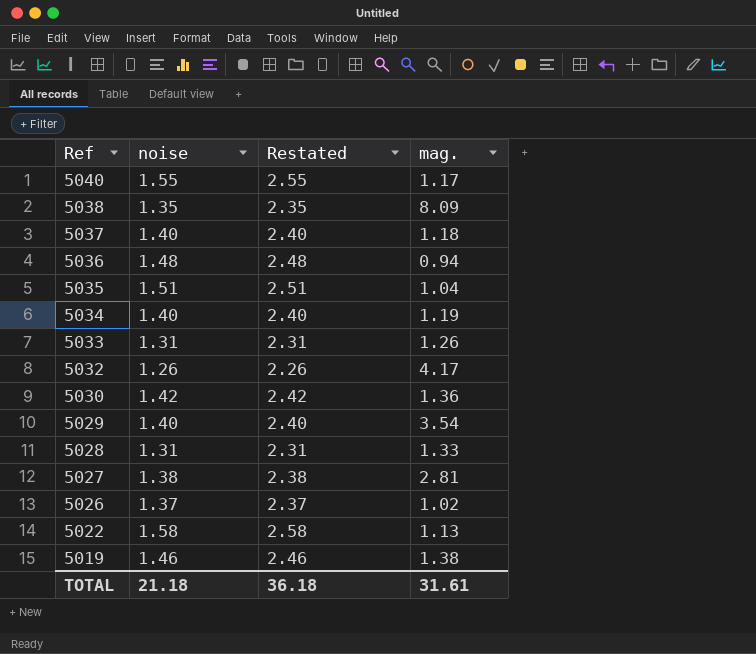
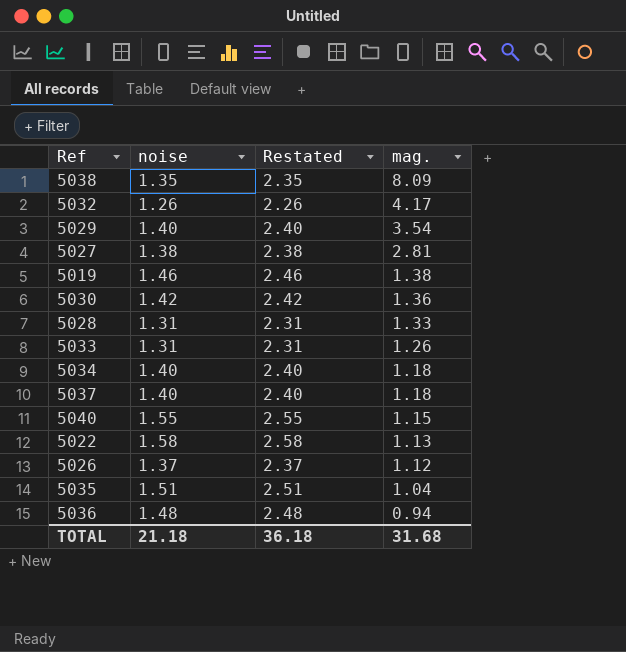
row order: Ref descending -> mag. descending
5034 | mag.: 1.19 -> 1.18
5040 | mag.: 1.17 -> 1.15
5026 | mag.: 1.02 -> 1.12
TOTAL | mag.: 31.61 -> 31.68

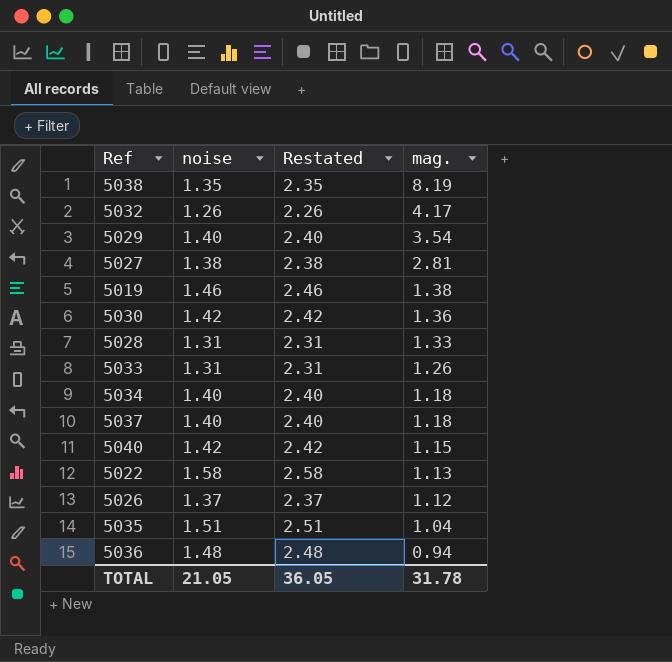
5038 | mag.: 8.09 -> 8.19
5040 | noise: 1.55 -> 1.42
5040 | Restated: 2.55 -> 2.42
TOTAL | noise: 21.18 -> 21.05
TOTAL | Restated: 36.18 -> 36.05
TOTAL | mag.: 31.68 -> 31.78

